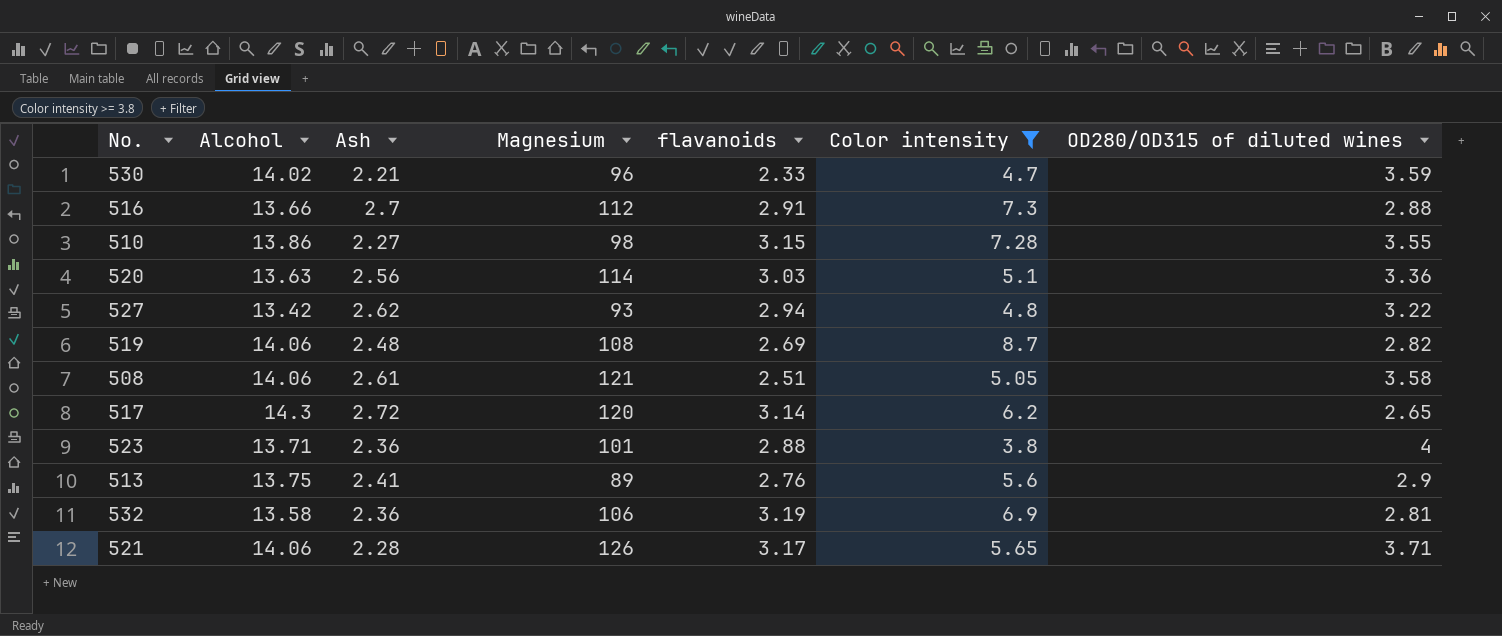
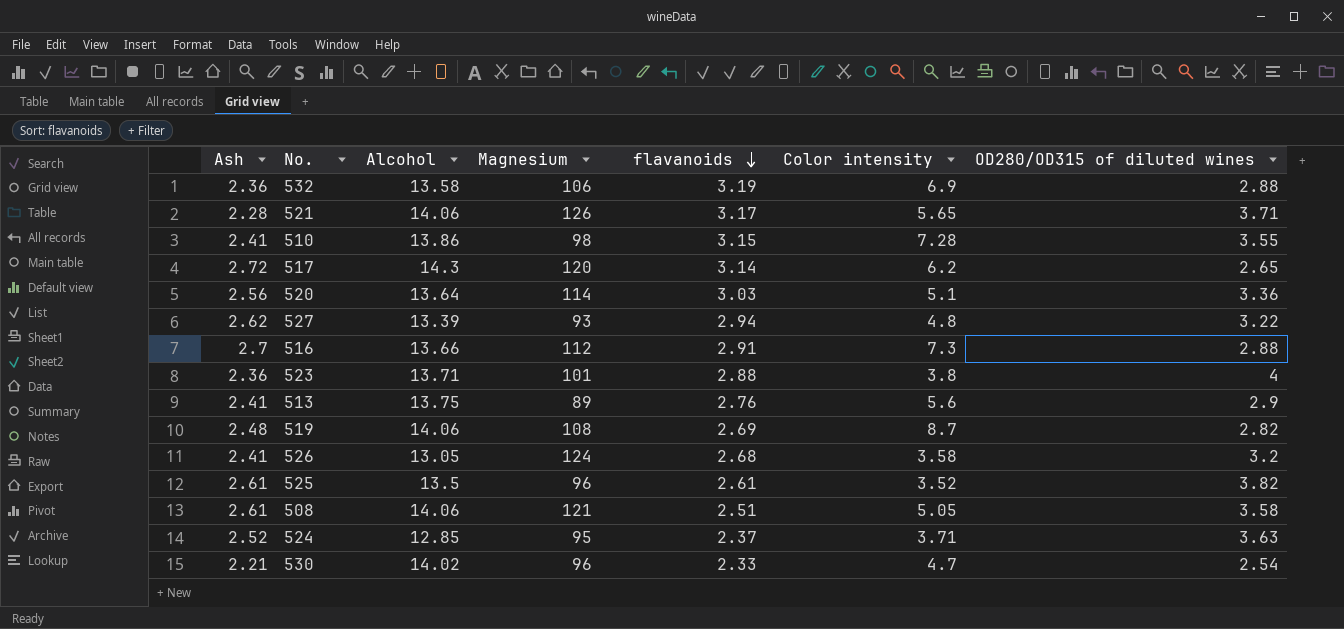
filter: Color intensity >= 3.8 -> none
row order: none -> flavanoids descending
column Ash | position: 3 -> 1
532 | OD280/OD315 of diluted wines: 2.81 -> 2.88
510 | Ash: 2.27 -> 2.41
520 | Alcohol: 13.63 -> 13.64
527 | Alcohol: 13.42 -> 13.39
530 | OD280/OD315 of diluted wines: 3.59 -> 2.54

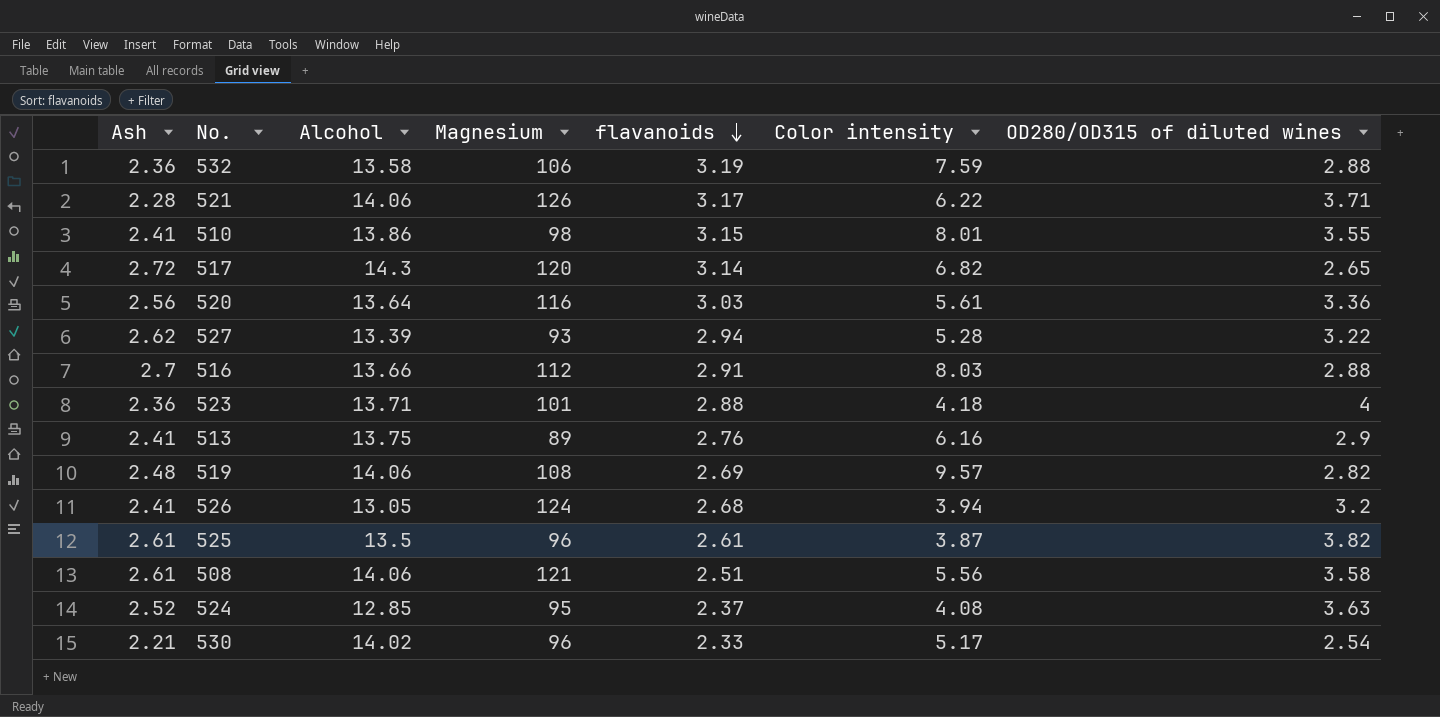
532 | Color intensity: 6.9 -> 7.59
521 | Color intensity: 5.65 -> 6.22
510 | Color intensity: 7.28 -> 8.01
517 | Color intensity: 6.2 -> 6.82
520 | Magnesium: 114 -> 116
520 | Color intensity: 5.1 -> 5.61
527 | Color intensity: 4.8 -> 5.28
516 | Color intensity: 7.3 -> 8.03
523 | Color intensity: 3.8 -> 4.18
513 | Color intensity: 5.6 -> 6.16
519 | Color intensity: 8.7 -> 9.57
526 | Color intensity: 3.58 -> 3.94
525 | Color intensity: 3.52 -> 3.87
508 | Color intensity: 5.05 -> 5.56
524 | Color intensity: 3.71 -> 4.08
530 | Color intensity: 4.7 -> 5.17

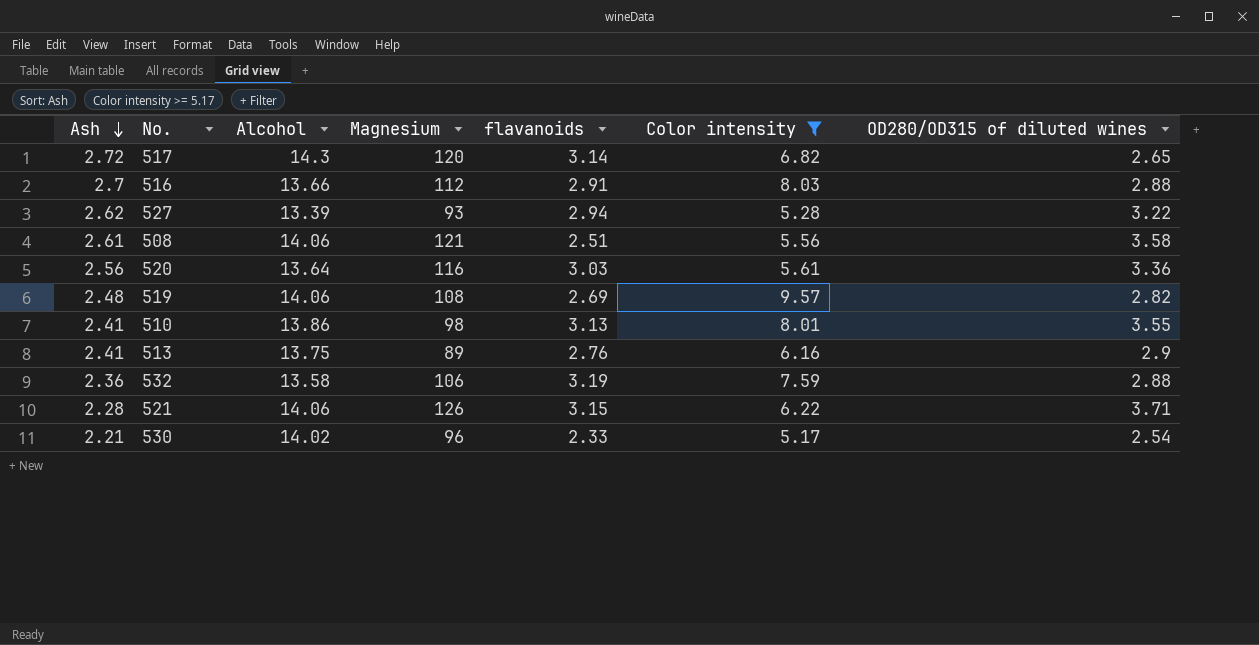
filter: none -> Color intensity >= 5.17
row order: flavanoids descending -> Ash descending
510 | flavanoids: 3.15 -> 3.13
521 | flavanoids: 3.17 -> 3.15

